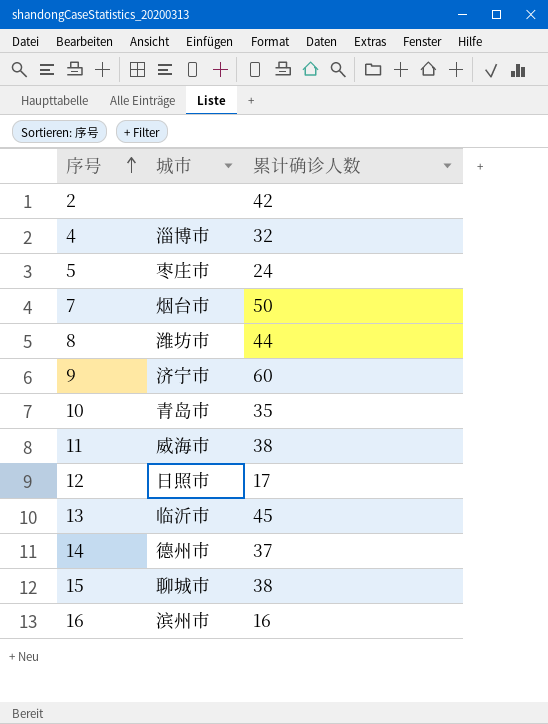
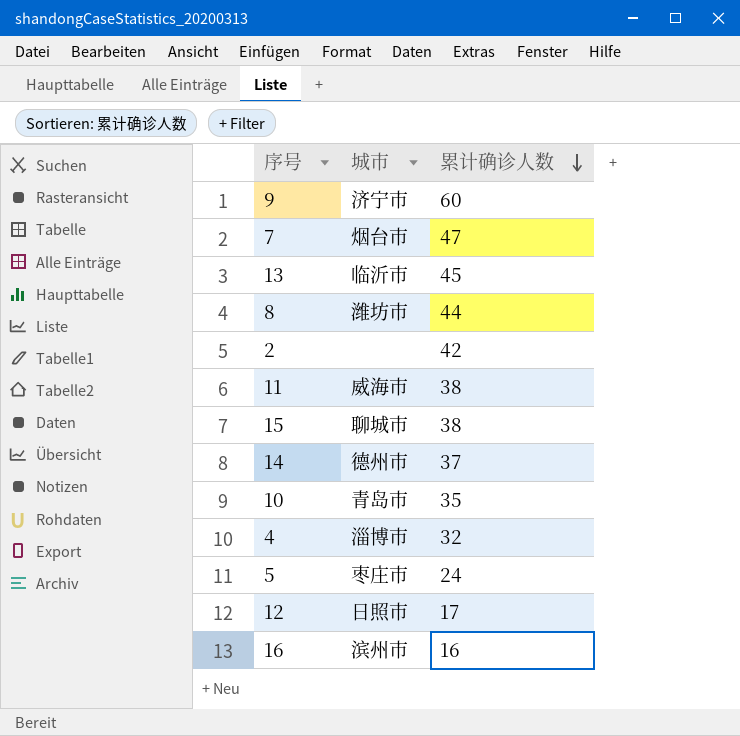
row order: 序号 ascending -> 累计确诊人数 descending
7 | 累计确诊人数: 50 -> 47

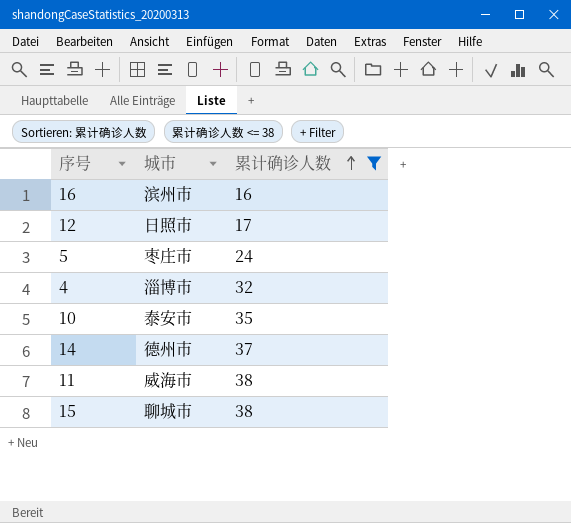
filter: none -> 累计确诊人数 <= 38
row order: 累计确诊人数 descending -> 累计确诊人数 ascending
10 | 城市: 青岛市 -> 泰安市

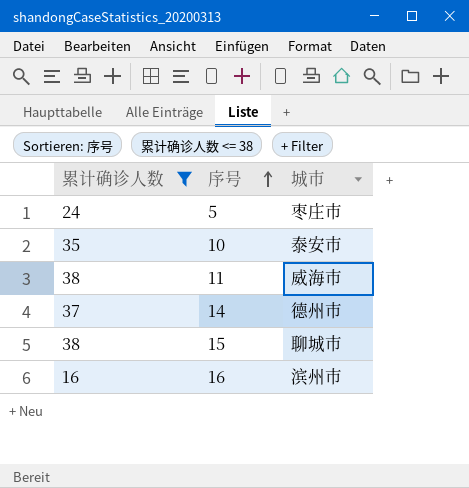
row order: 累计确诊人数 ascending -> 序号 ascending
column 累计确诊人数 | position: 3 -> 1
row 12: 日照市 | 17 -> none
row 4: 淄博市 | 32 -> none

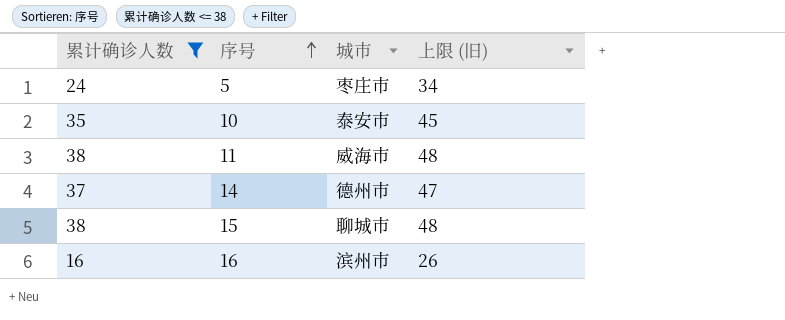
column 上限 (旧) | formula: none -> [累计确诊人数] + 10

